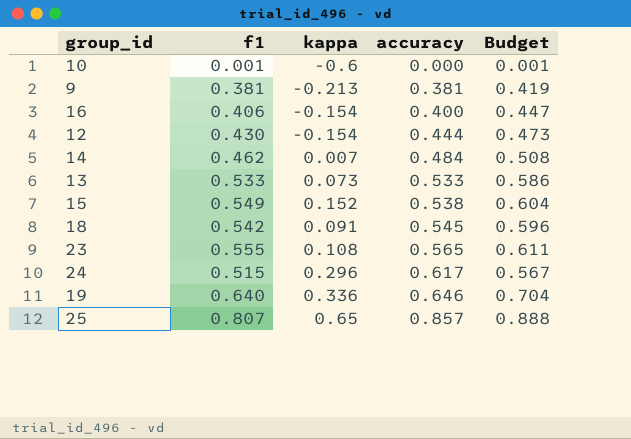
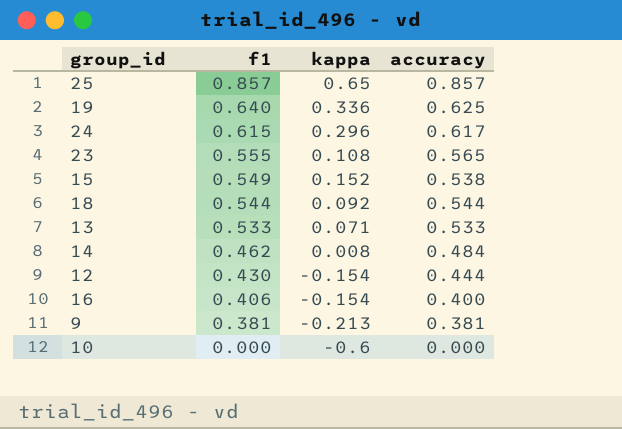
row order: accuracy ascending -> f1 descending
column Budget | formula: [f1] * 1.1 -> none
25 | f1: 0.807 -> 0.857
19 | accuracy: 0.646 -> 0.625
24 | f1: 0.515 -> 0.615
18 | f1: 0.542 -> 0.544
18 | kappa: 0.091 -> 0.092
18 | accuracy: 0.545 -> 0.544
13 | kappa: 0.073 -> 0.071
14 | kappa: 0.007 -> 0.008
10 | f1: 0.001 -> 0.000

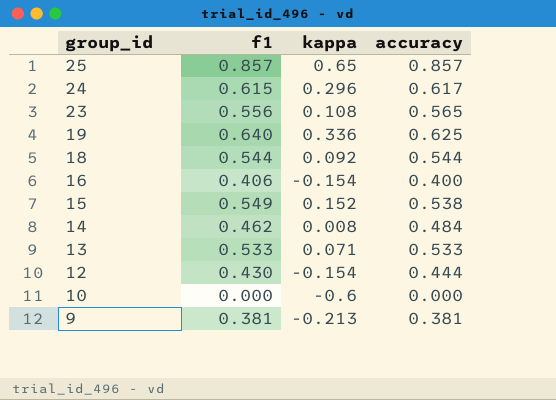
row order: f1 descending -> group_id descending
23 | f1: 0.555 -> 0.556

